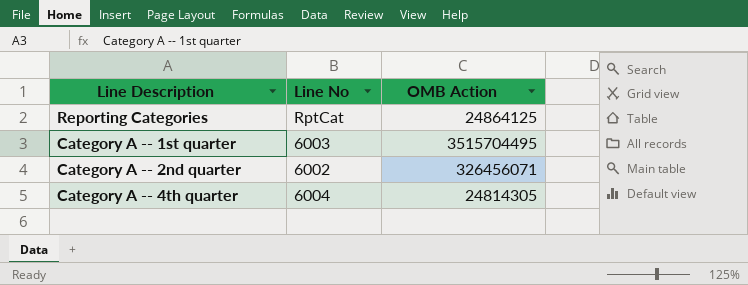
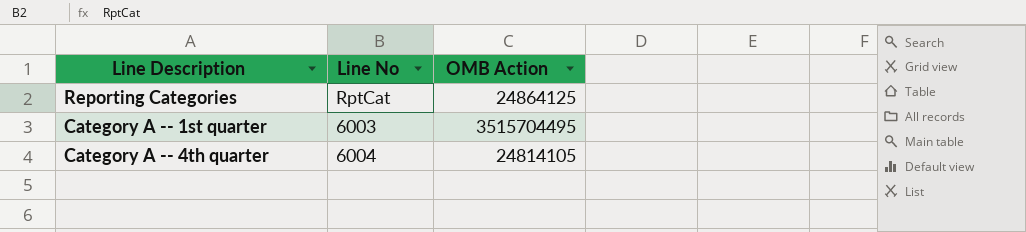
row Category A -- 2nd quarter: 6002 | 326456071 -> none
Category A -- 4th quarter | OMB Action: 24814305 -> 24814105

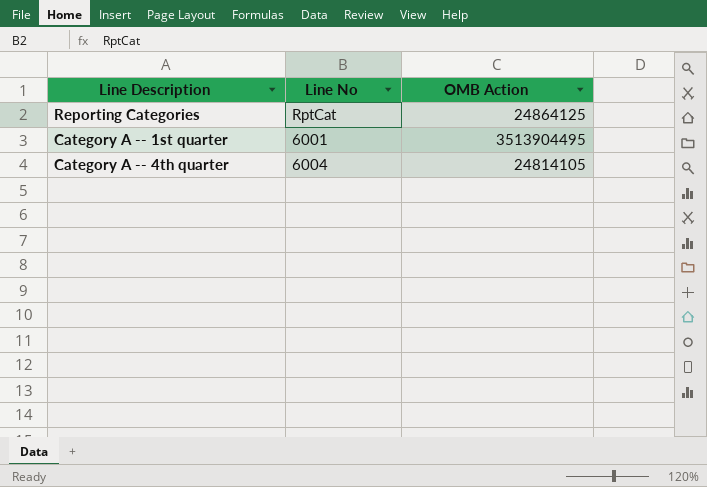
Category A -- 1st quarter | Line No: 6003 -> 6001
Category A -- 1st quarter | OMB Action: 3515704495 -> 3513904495

